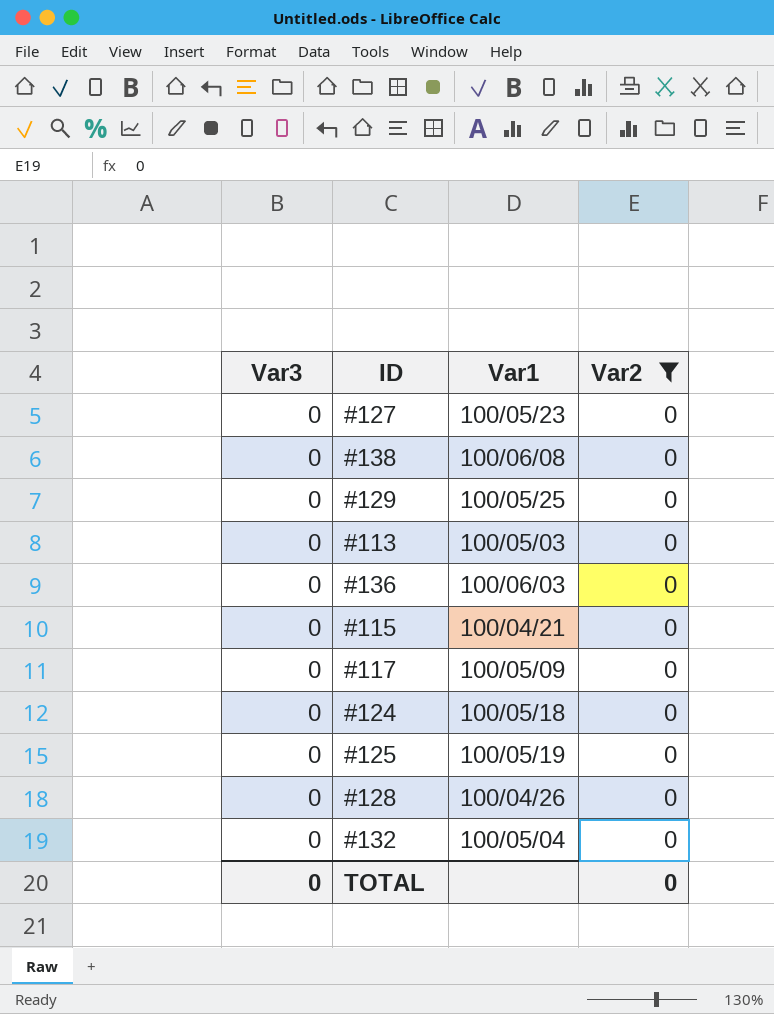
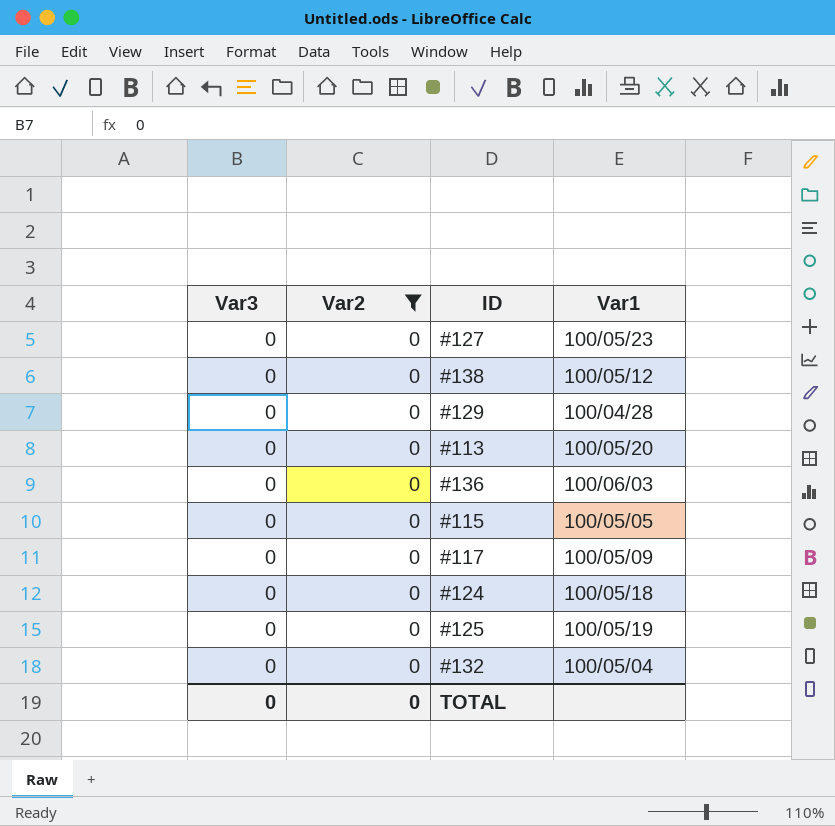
column Var2 | position: 4 -> 2
row #128: 0 | 100/04/26 | 0 -> none
#138 | Var1: 100/06/08 -> 100/05/12
#129 | Var1: 100/05/25 -> 100/04/28
#113 | Var1: 100/05/03 -> 100/05/20
#115 | Var1: 100/04/21 -> 100/05/05

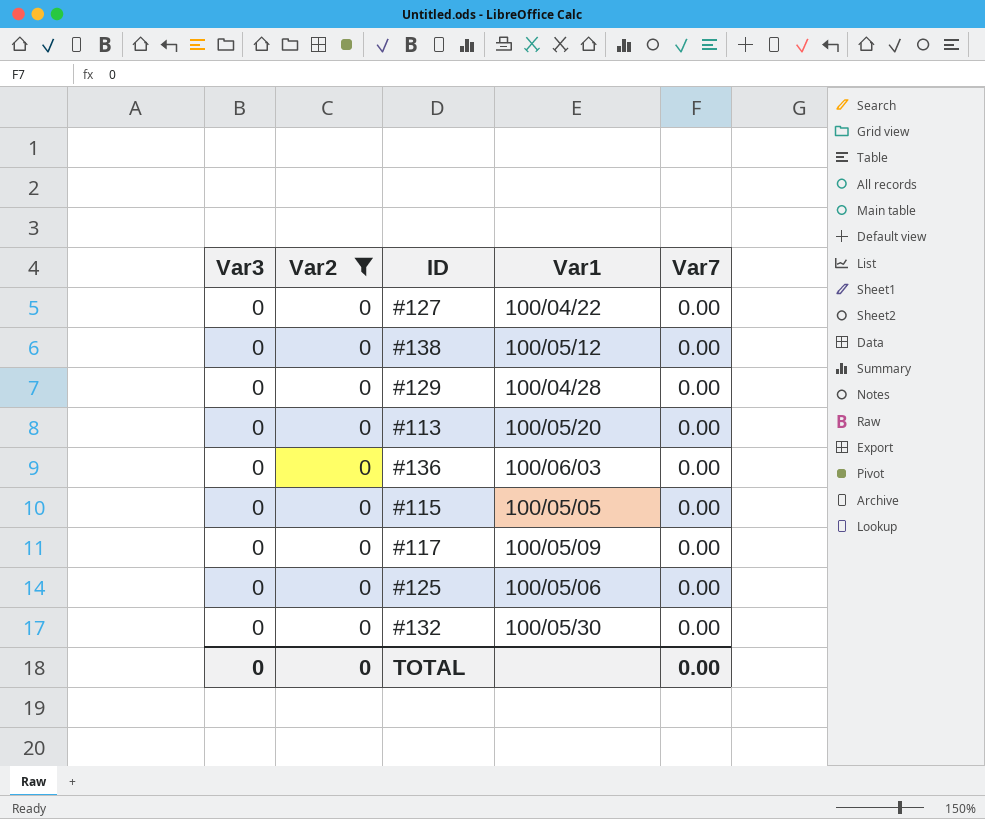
column Var7 | position: none -> 5
row #124: 0 | 0 | 100/05/18 -> none
#127 | Var1: 100/05/23 -> 100/04/22
#125 | Var1: 100/05/19 -> 100/05/06
#132 | Var1: 100/05/04 -> 100/05/30

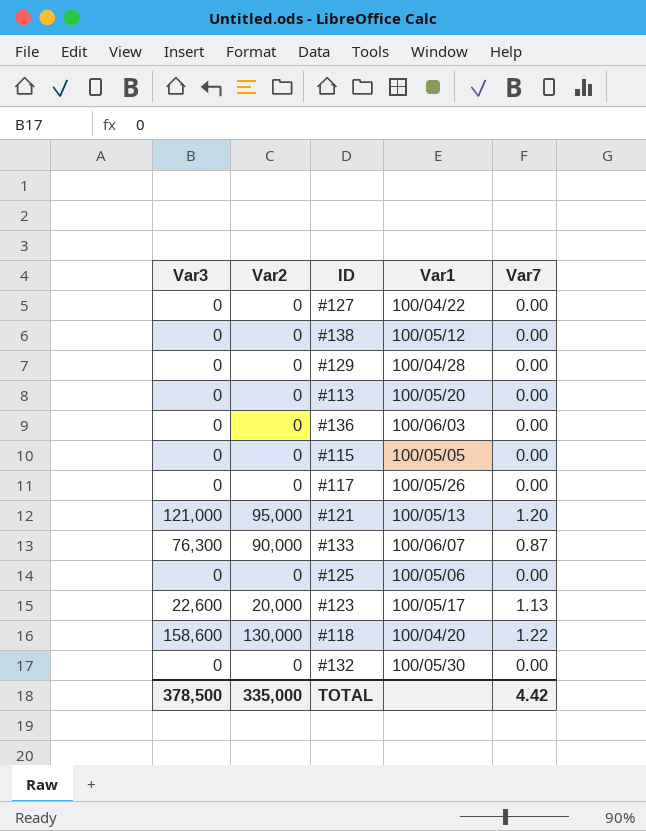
filter: Var2 = 0 -> none
#117 | Var1: 100/05/09 -> 100/05/26
TOTAL | Var3: 0 -> 378,500
TOTAL | Var2: 0 -> 335,000
TOTAL | Var7: 0.00 -> 4.42

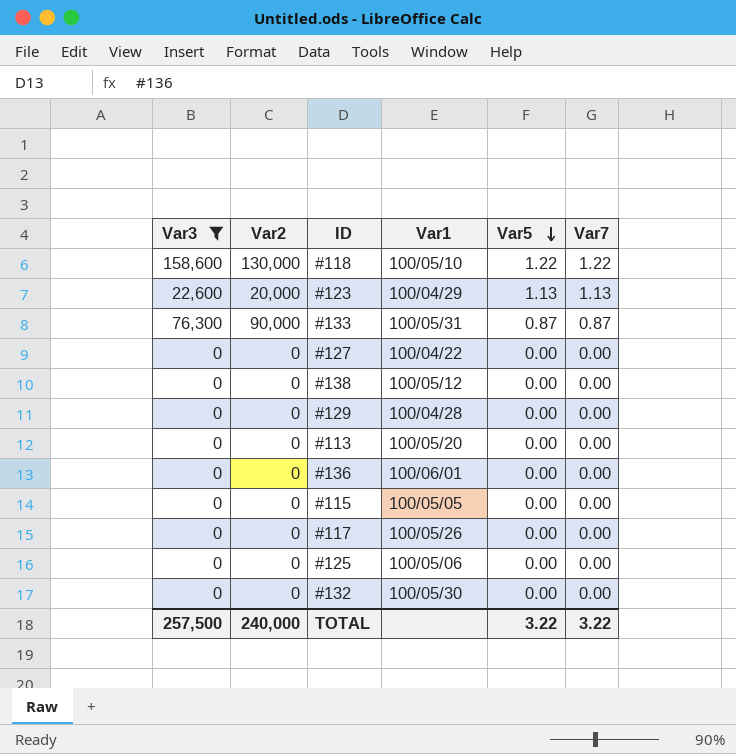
filter: none -> Var3 != 121,000
row order: none -> Var5 descending
column Var5 | position: none -> 5
#118 | Var1: 100/04/20 -> 100/05/10
#123 | Var1: 100/05/17 -> 100/04/29
#133 | Var1: 100/06/07 -> 100/05/31
#136 | Var1: 100/06/03 -> 100/06/01
TOTAL | Var3: 378,500 -> 257,500
TOTAL | Var2: 335,000 -> 240,000
TOTAL | Var7: 4.42 -> 3.22

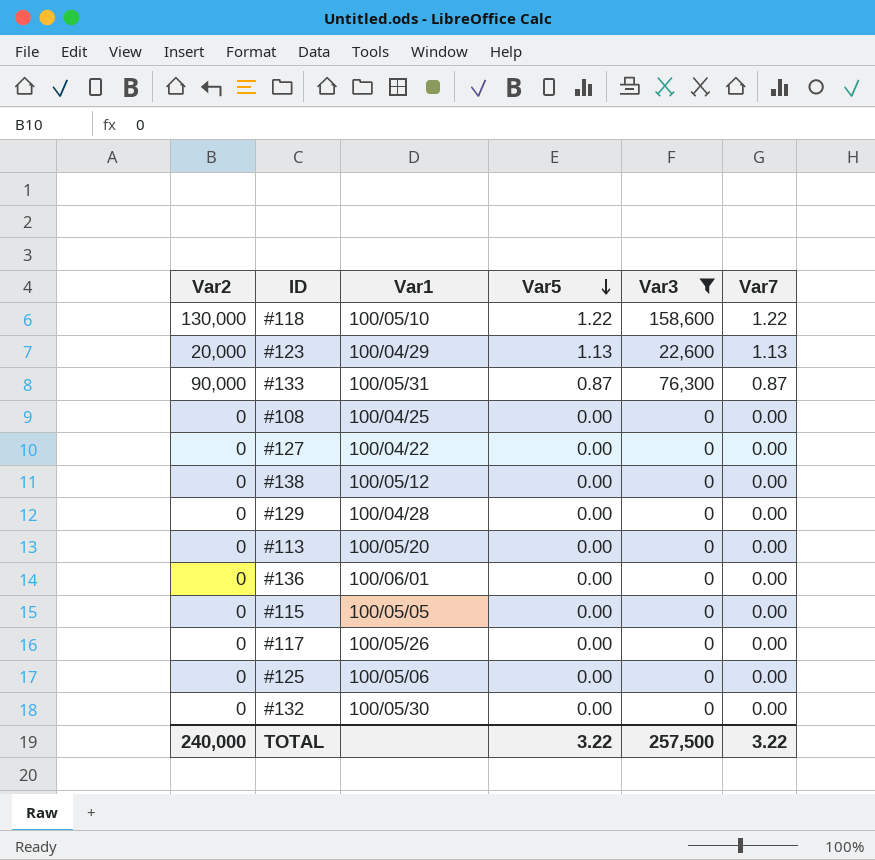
column Var3 | position: 1 -> 5
row #108: none -> 0 | 100/04/25 | 0.00 | 0 | 0.00

